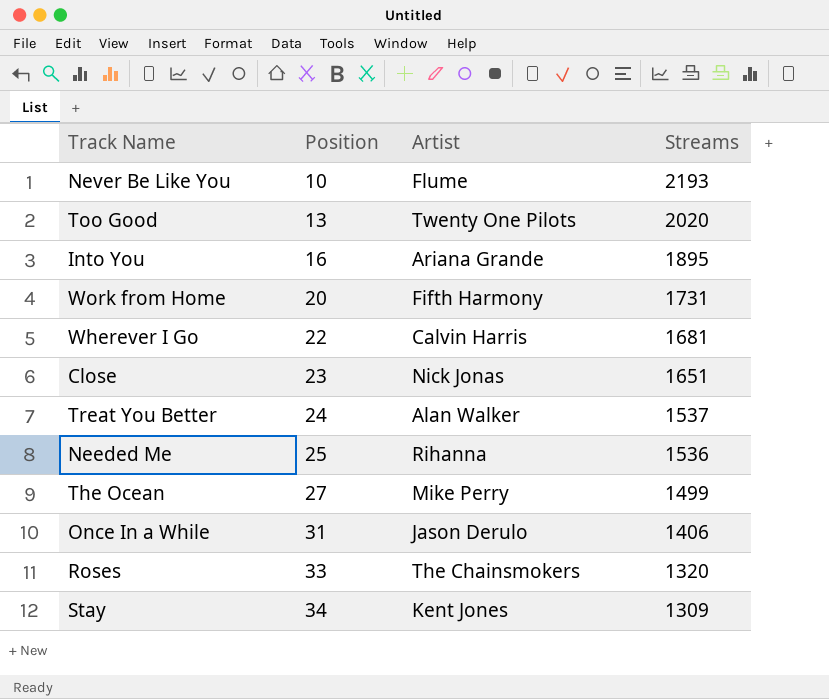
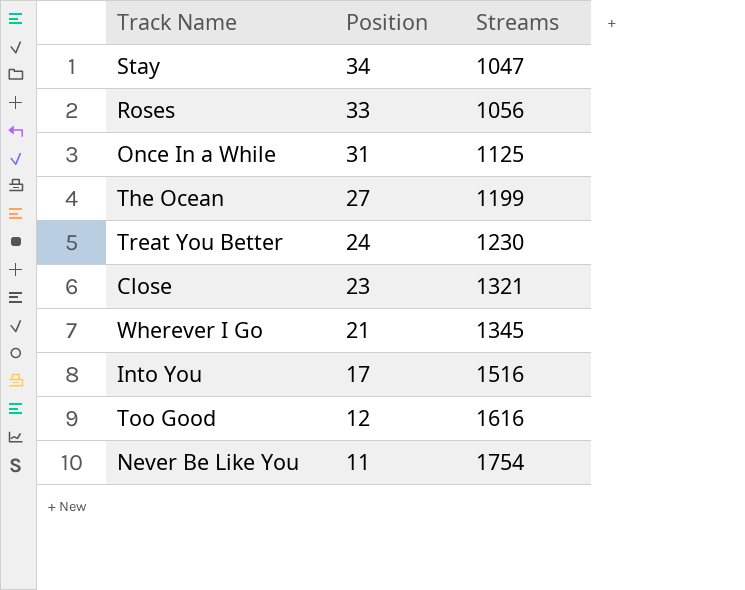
row order: Position ascending -> Position descending
column Artist | position: 3 -> none
row Work from Home: 20 | Fifth Harmony | 1731 -> none
row Needed Me: 25 | Rihanna | 1536 -> none
Stay | Streams: 1309 -> 1047
Roses | Streams: 1320 -> 1056
Once In a While | Streams: 1406 -> 1125
The Ocean | Streams: 1499 -> 1199
Treat You Better | Streams: 1537 -> 1230
Close | Streams: 1651 -> 1321
Wherever I Go | Position: 22 -> 21
Wherever I Go | Streams: 1681 -> 1345
Into You | Position: 16 -> 17
Into You | Streams: 1895 -> 1516
Too Good | Position: 13 -> 12
Too Good | Streams: 2020 -> 1616
Never Be Like You | Position: 10 -> 11
Never Be Like You | Streams: 2193 -> 1754

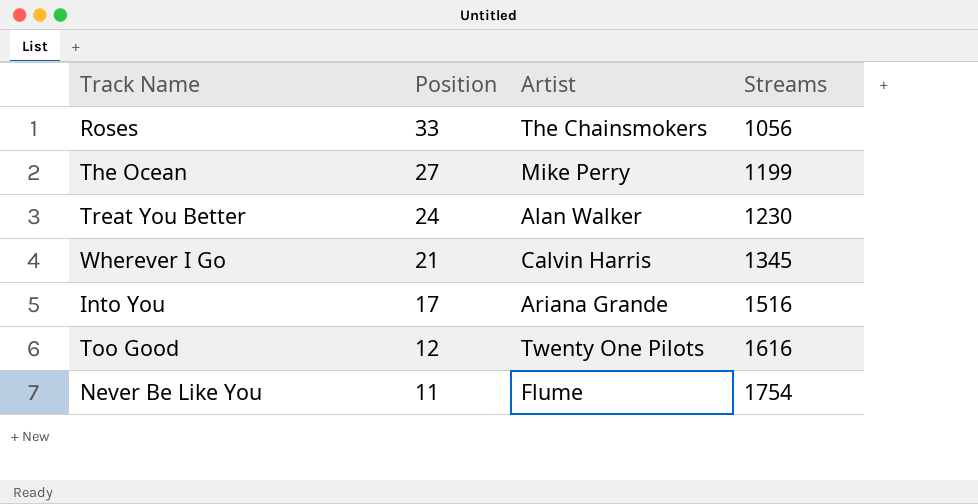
column Artist | position: none -> 3
row Stay: 34 | 1047 -> none
row Once In a While: 31 | 1125 -> none
row Close: 23 | 1321 -> none

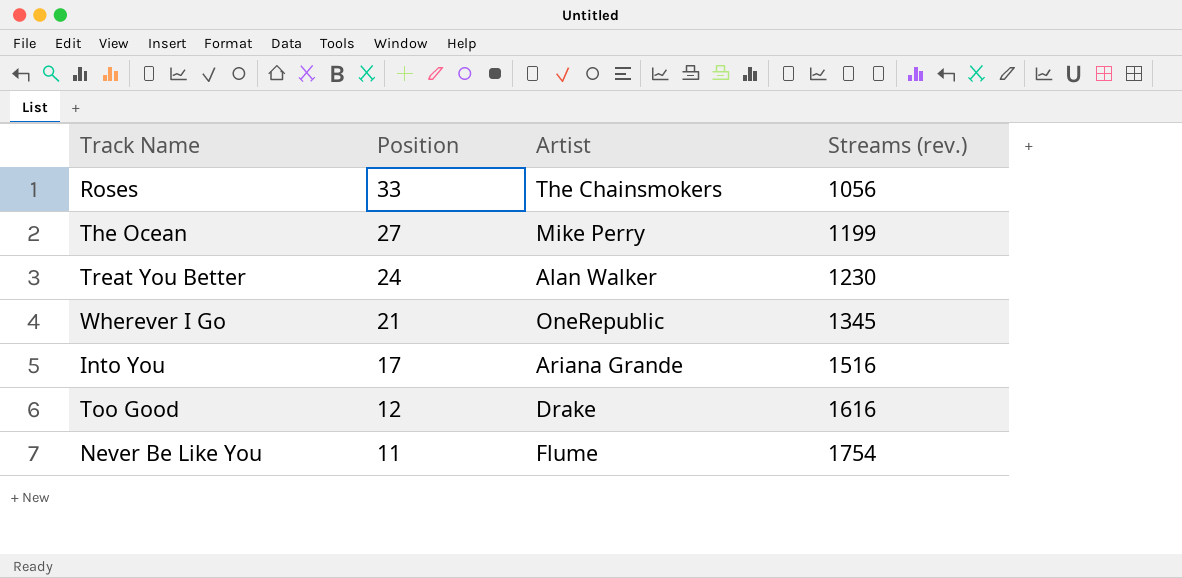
column name: Streams -> Streams (rev.)
Wherever I Go | Artist: Calvin Harris -> OneRepublic
Too Good | Artist: Twenty One Pilots -> Drake

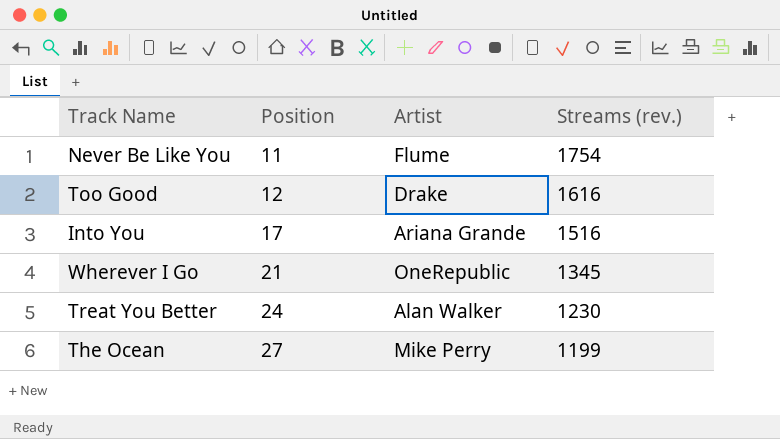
row order: Position descending -> Position ascending
row Roses: 33 | The Chainsmokers | 1056 -> none

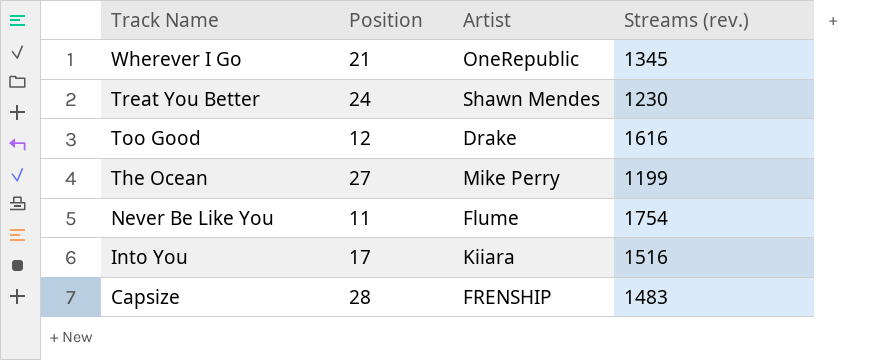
row order: Position ascending -> Track Name descending
Treat You Better | Artist: Alan Walker -> Shawn Mendes
Into You | Artist: Ariana Grande -> Kiiara
row Capsize: none -> 28 | FRENSHIP | 1483

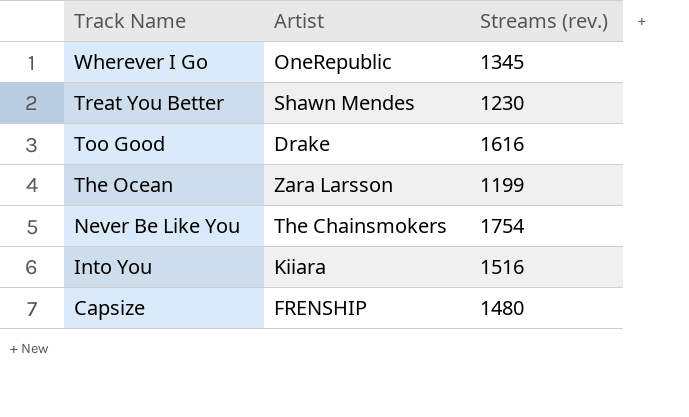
column Position | position: 2 -> none
The Ocean | Artist: Mike Perry -> Zara Larsson
Never Be Like You | Artist: Flume -> The Chainsmokers
Capsize | Streams (rev.): 1483 -> 1480

